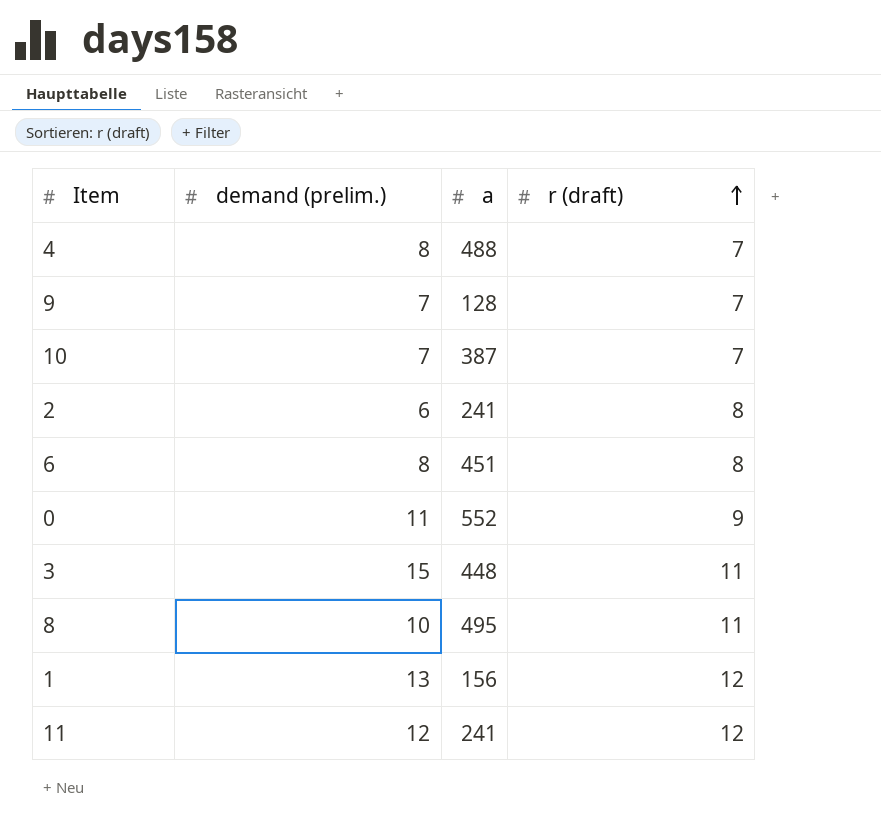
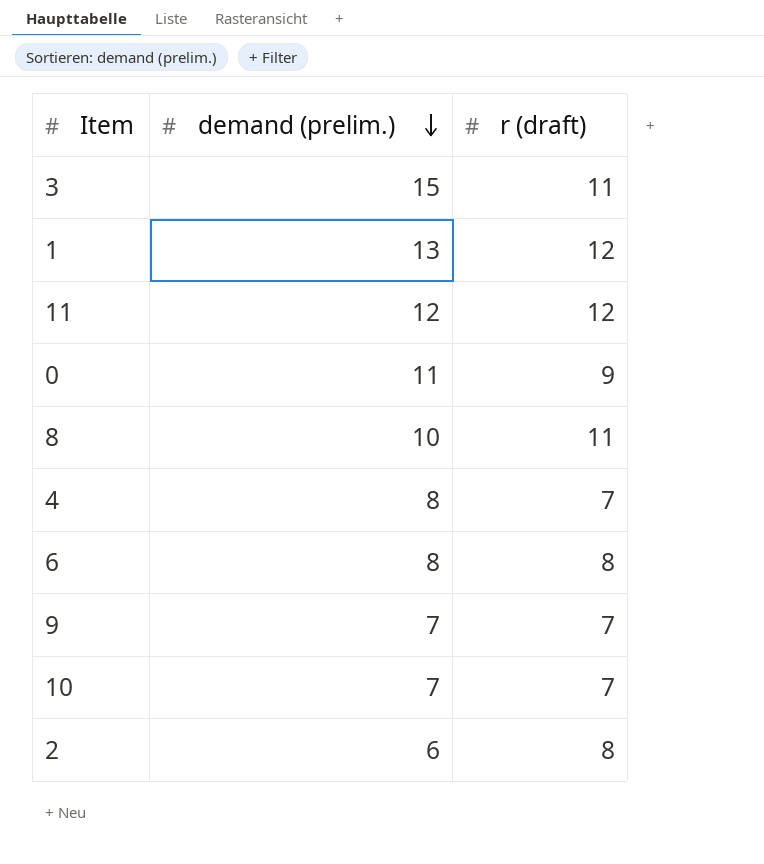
row order: r (draft) ascending -> demand (prelim.) descending
column a | position: 3 -> none

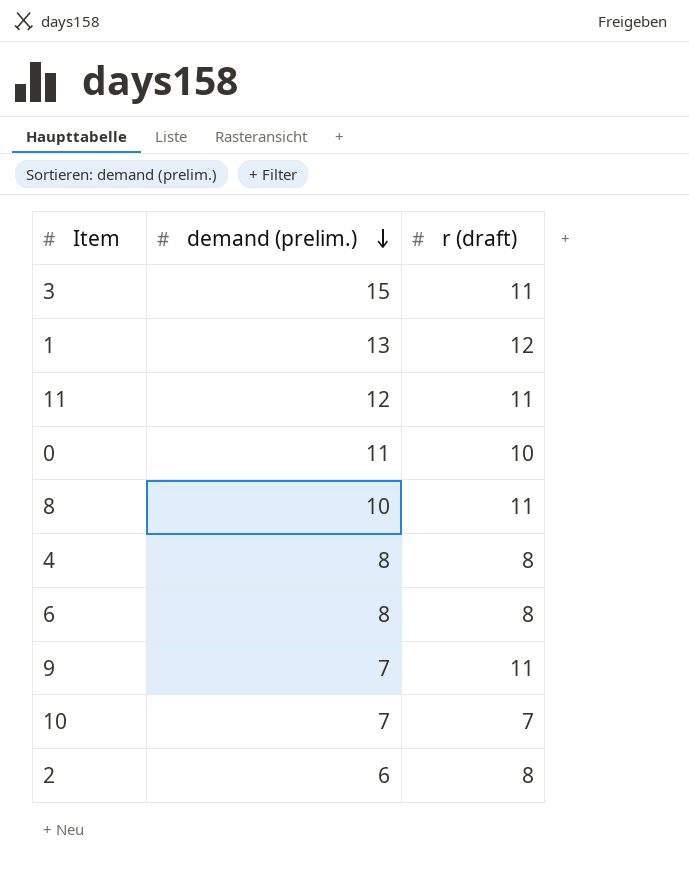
11 | r (draft): 12 -> 11
0 | r (draft): 9 -> 10
4 | r (draft): 7 -> 8
9 | r (draft): 7 -> 11

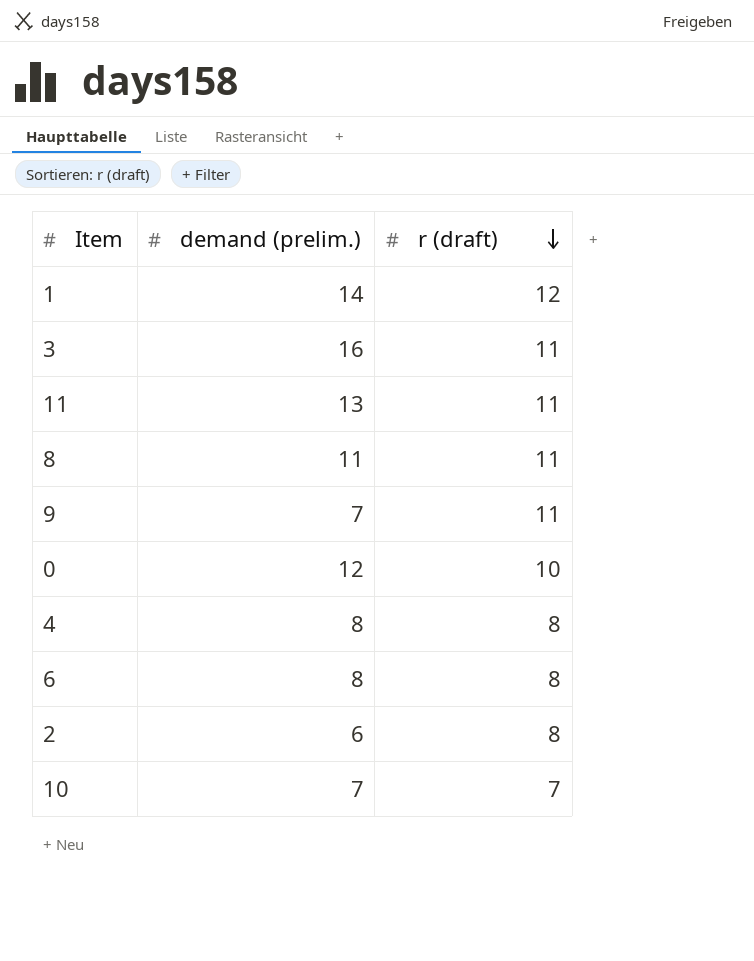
row order: demand (prelim.) descending -> r (draft) descending
1 | demand (prelim.): 13 -> 14
3 | demand (prelim.): 15 -> 16
11 | demand (prelim.): 12 -> 13
8 | demand (prelim.): 10 -> 11
0 | demand (prelim.): 11 -> 12

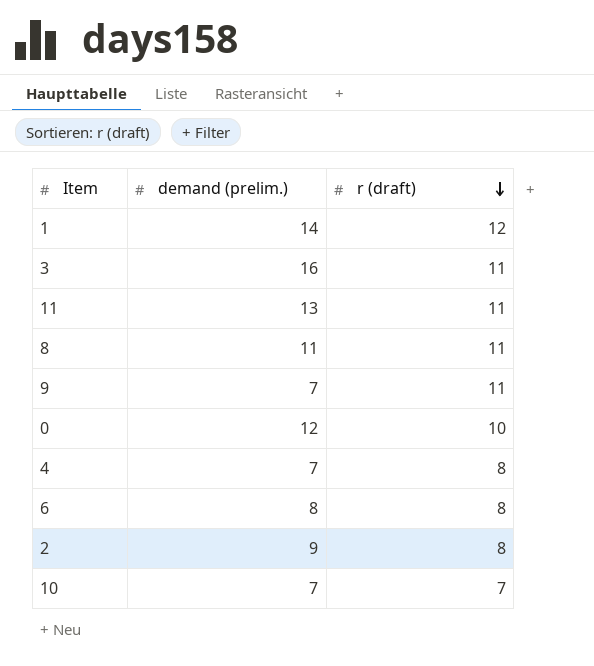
4 | demand (prelim.): 8 -> 7
2 | demand (prelim.): 6 -> 9

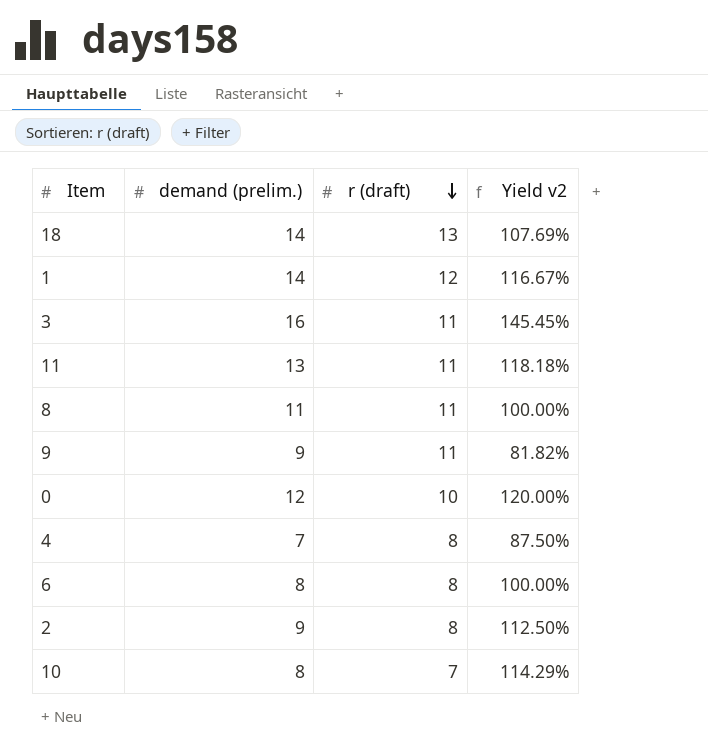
column Yield v2 | formula: none -> [demand (prelim.)] / [r (draft)]
row 18: none -> 14 | 13 | 107.69%
9 | demand (prelim.): 7 -> 9
10 | demand (prelim.): 7 -> 8

